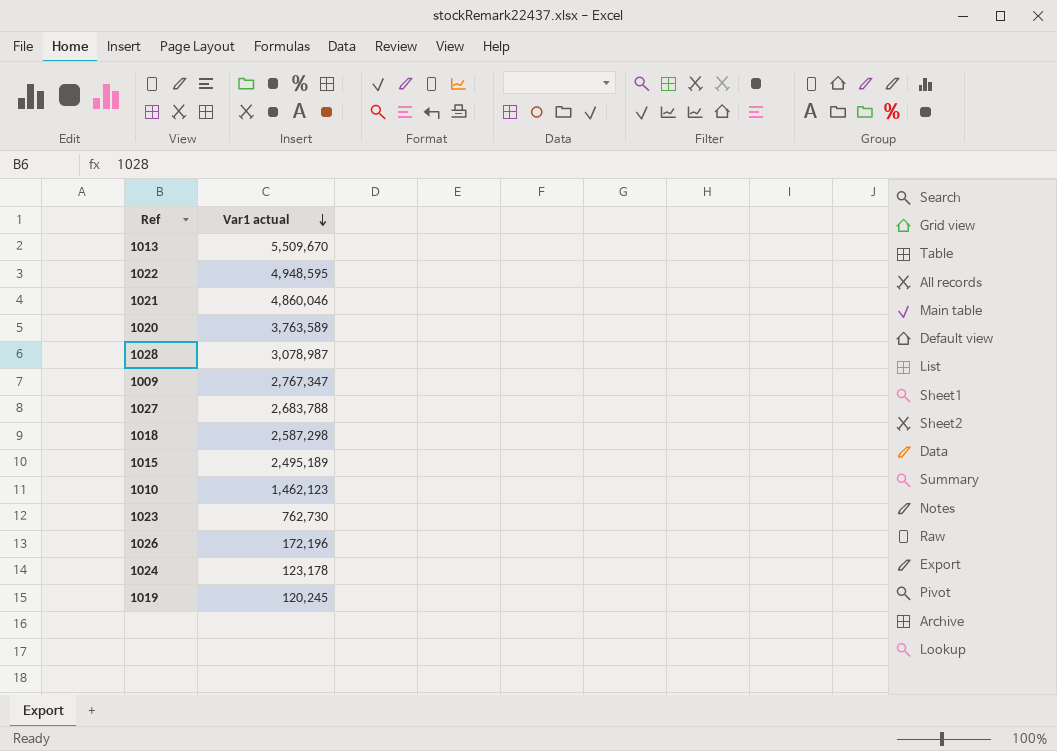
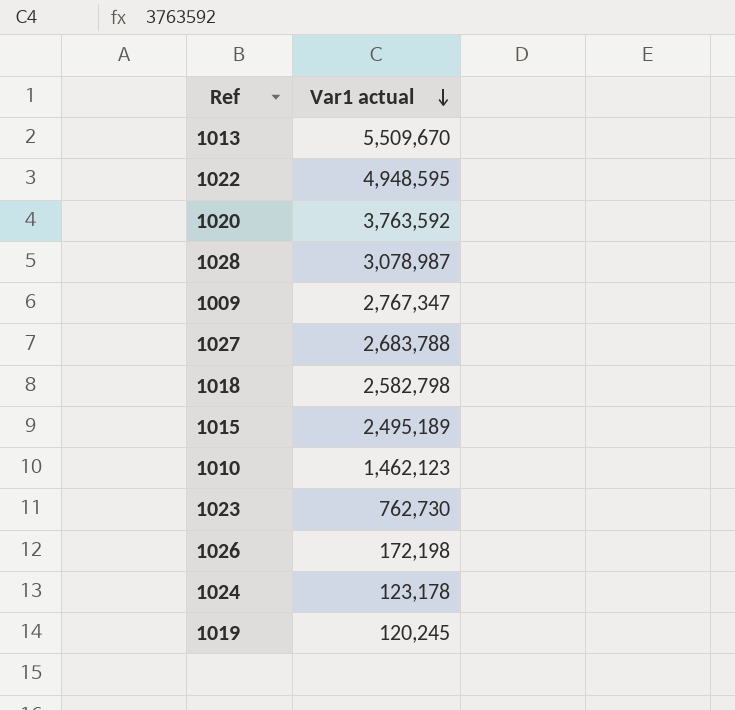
row 1021: 4,860,046 -> none
1020 | Var1 actual: 3,763,589 -> 3,763,592
1018 | Var1 actual: 2,587,298 -> 2,582,798
1026 | Var1 actual: 172,196 -> 172,198

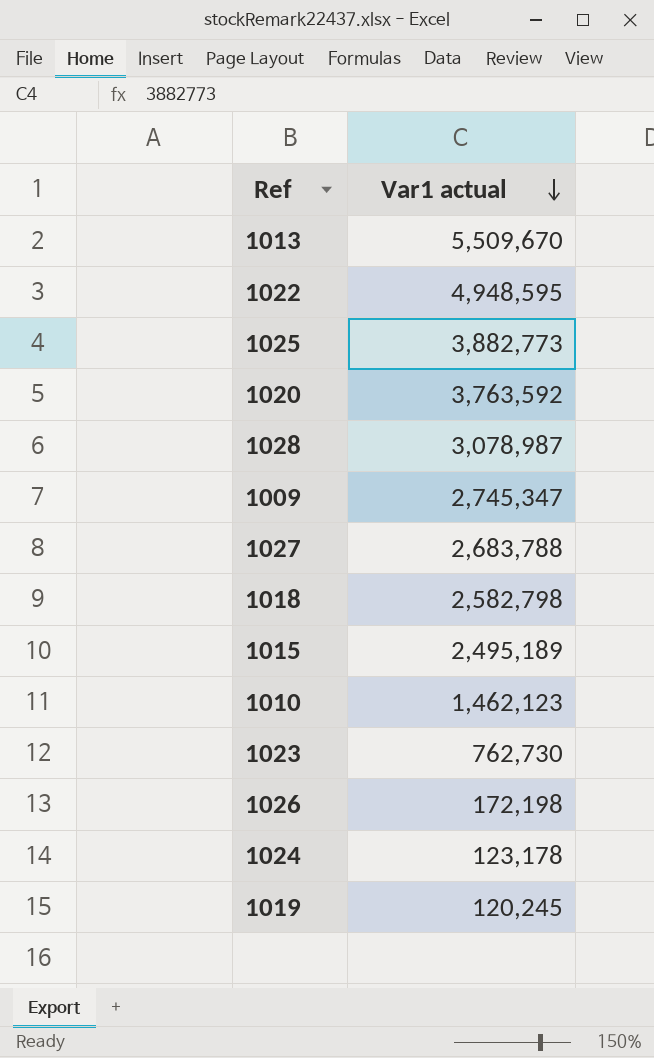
row 1025: none -> 3,882,773
1009 | Var1 actual: 2,767,347 -> 2,745,347

